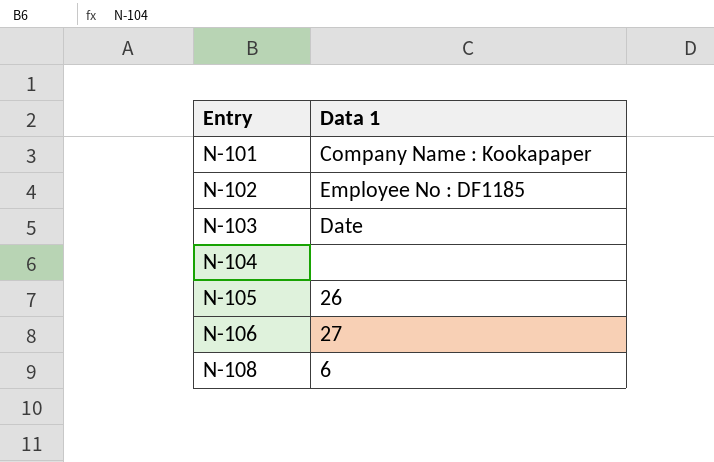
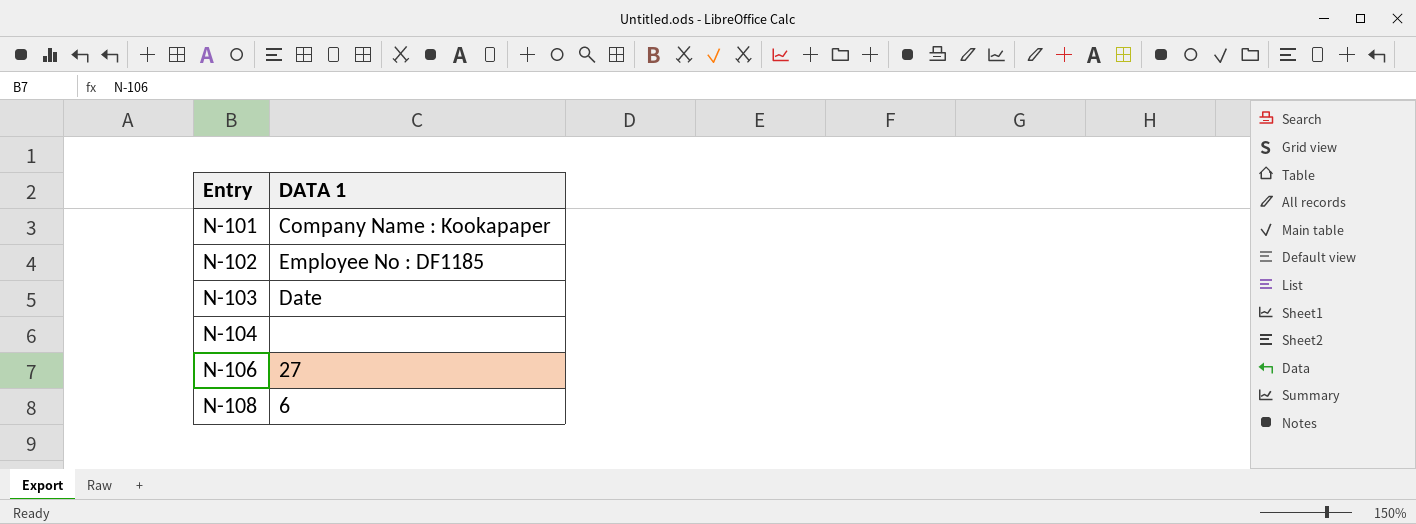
column name: Data 1 -> DATA 1
row N-105: 26 -> none

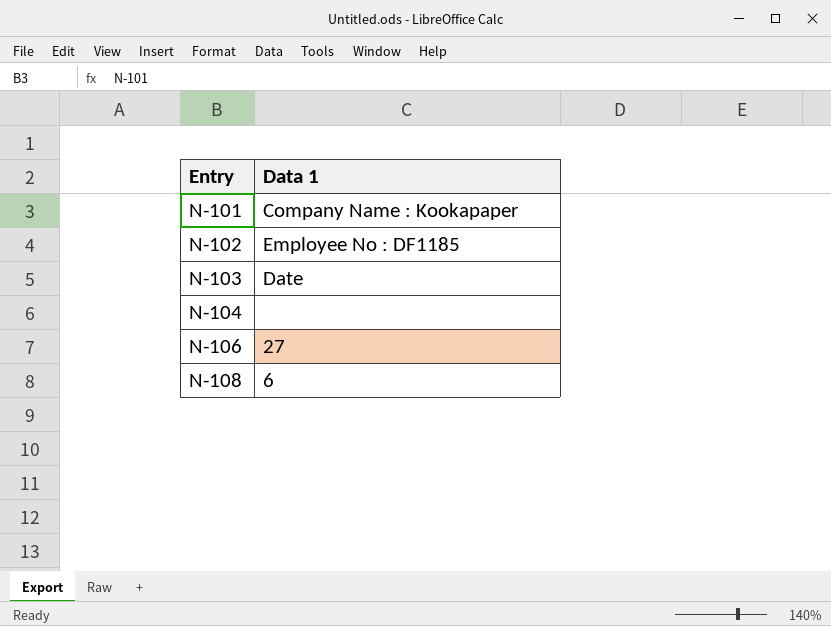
column name: DATA 1 -> Data 1

